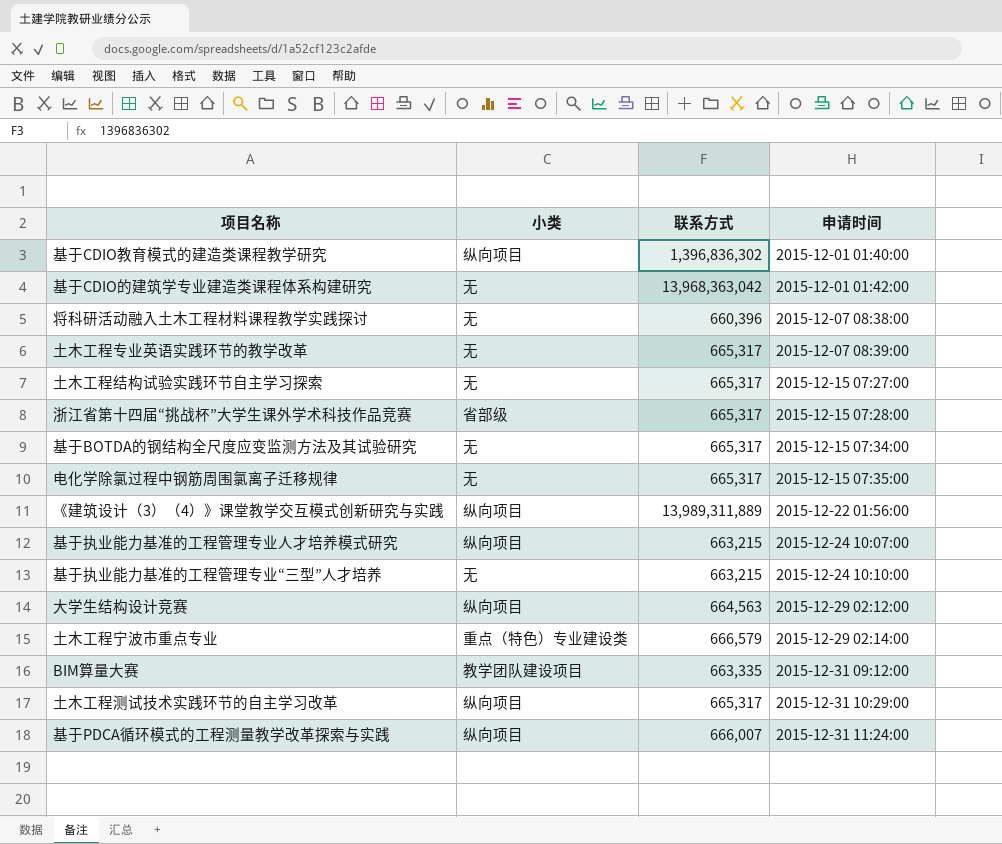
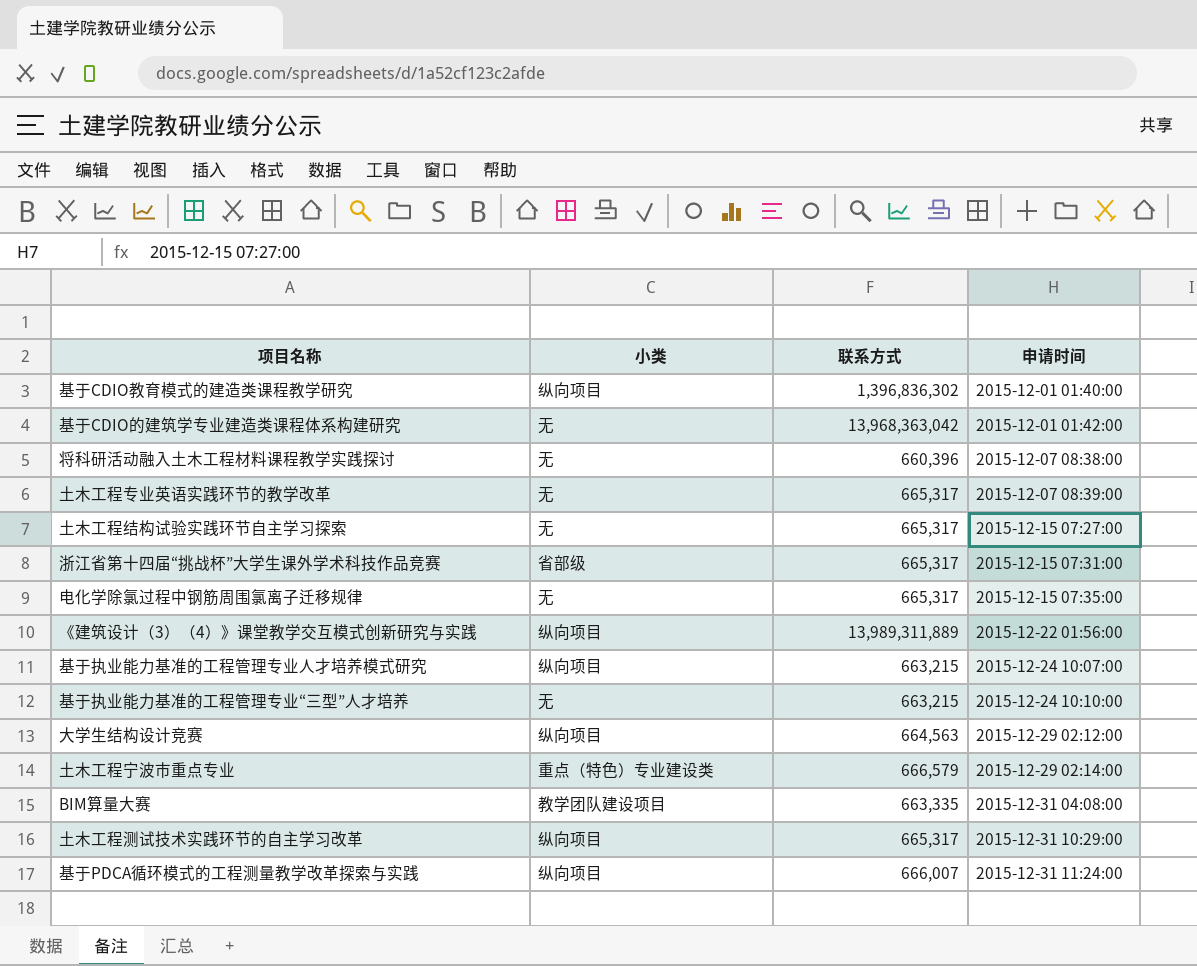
row 基于BOTDA的钢结构全尺度应变监测方法及其试验研究: 无 | 665,317 | 2015-12-15 07:34:00 -> none
浙江省第十四届“挑战杯”大学生课外学术科技作品竞赛 | 申请时间: 2015-12-15 07:28:00 -> 2015-12-15 07:31:00
BIM算量大赛 | 申请时间: 2015-12-31 09:12:00 -> 2015-12-31 04:08:00

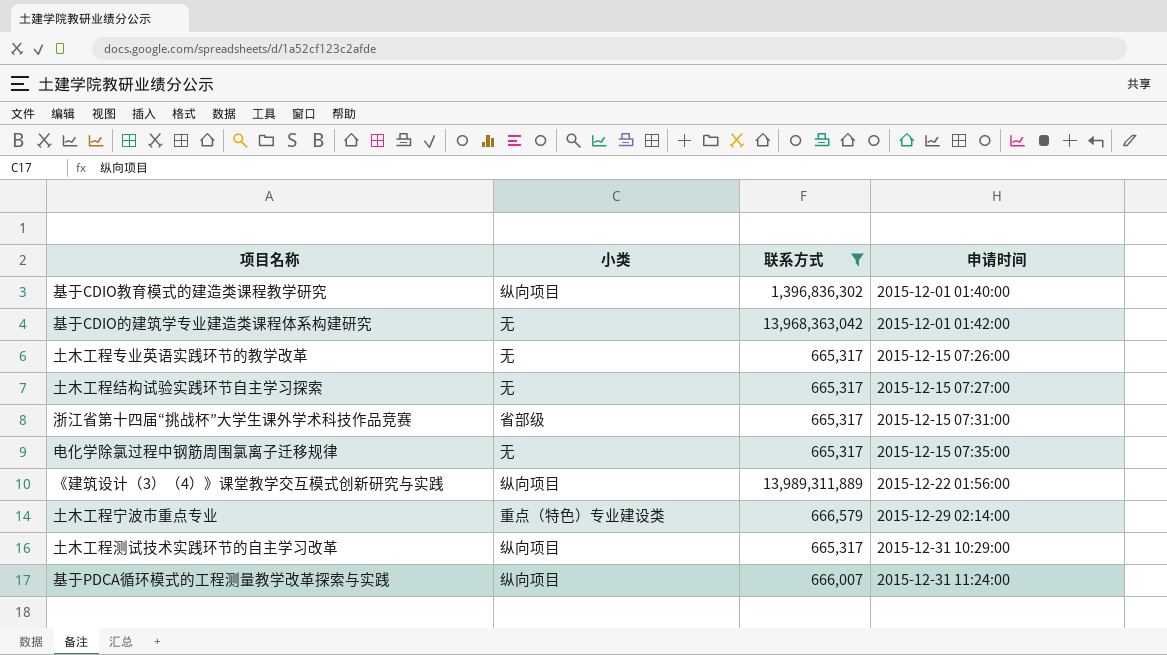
filter: none -> 联系方式 >= 665,317
土木工程专业英语实践环节的教学改革 | 申请时间: 2015-12-07 08:39:00 -> 2015-12-15 07:26:00

